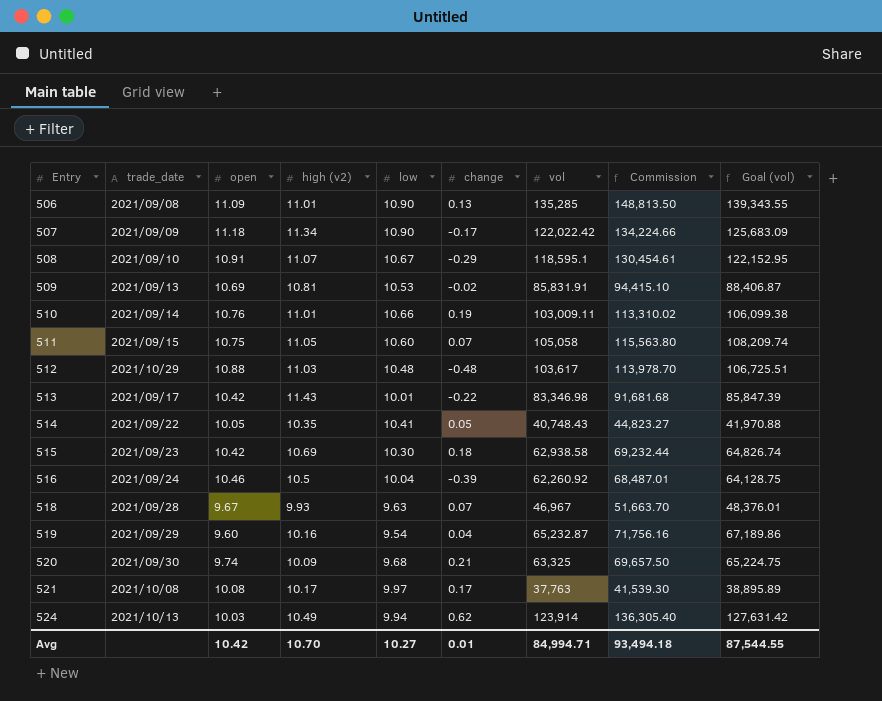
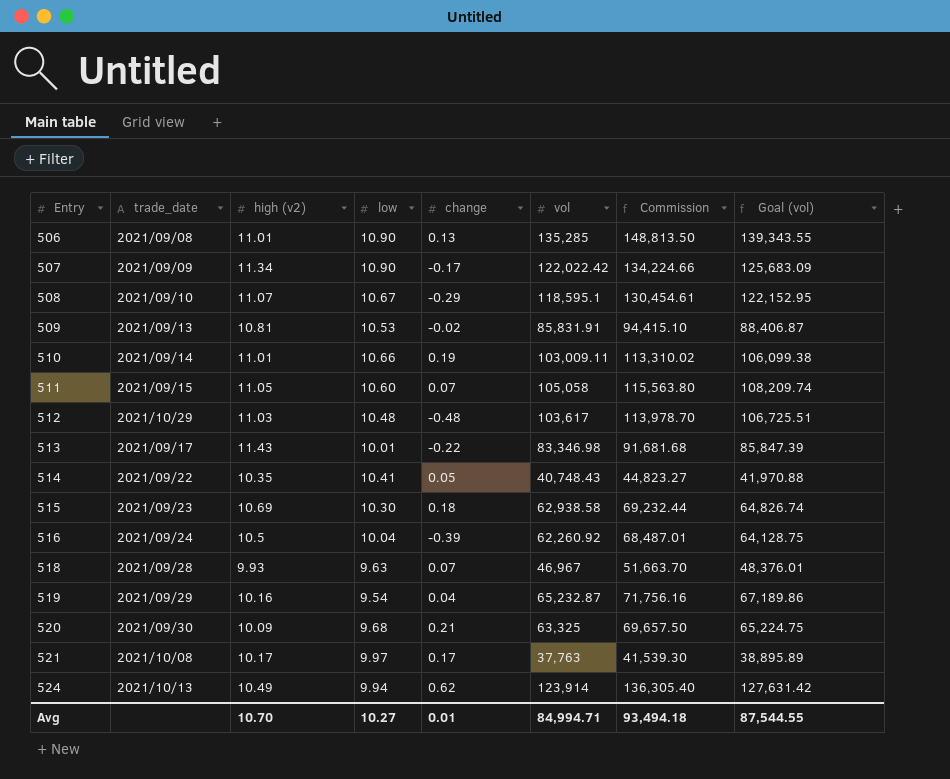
column open | position: 3 -> none

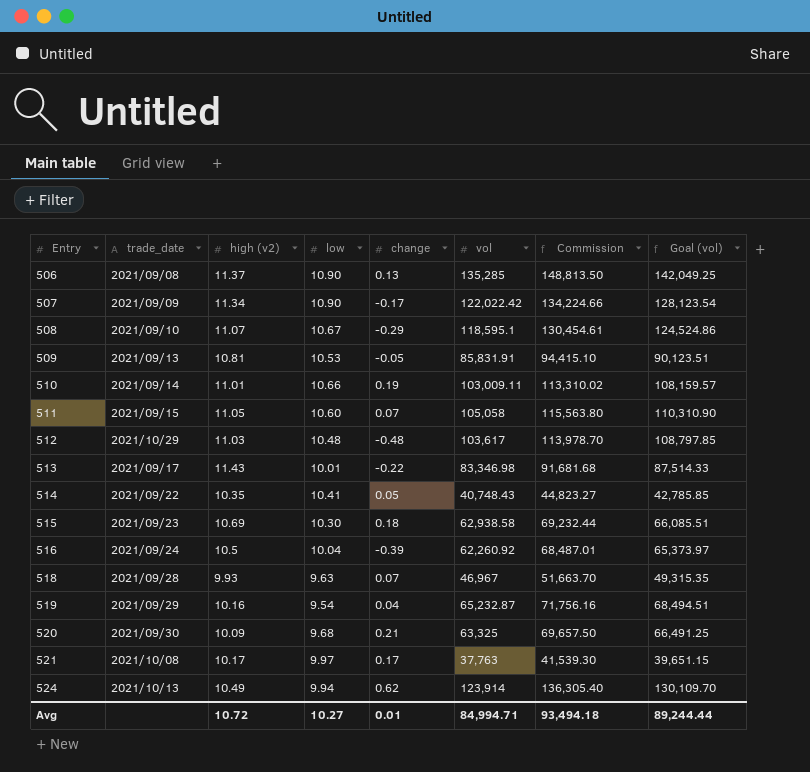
column Goal (vol) | formula: [vol] * 1.03 -> [vol] * 1.05
506 | high (v2): 11.01 -> 11.37
509 | change: -0.02 -> -0.05
Avg | high (v2): 10.70 -> 10.72
Avg | Goal (vol): 87,544.55 -> 89,244.44

